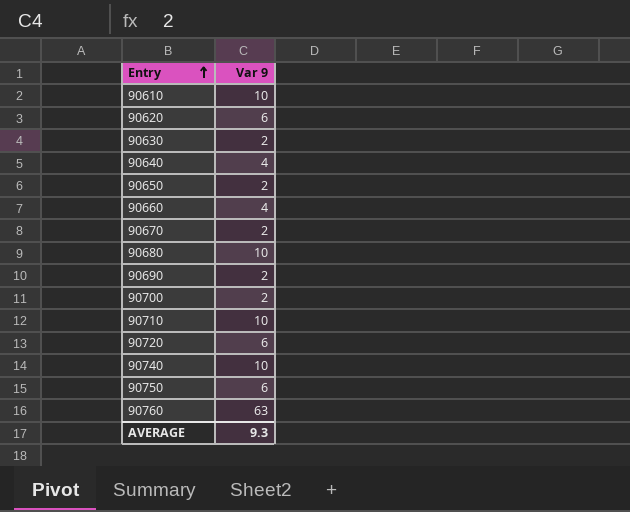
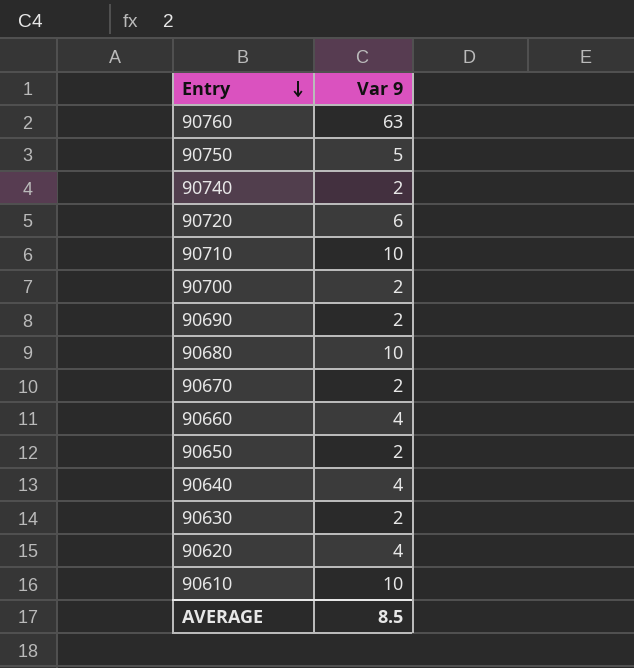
row order: Entry ascending -> Entry descending
90750 | Var 9: 6 -> 5
90740 | Var 9: 10 -> 2
90620 | Var 9: 6 -> 4
AVERAGE | Var 9: 9.3 -> 8.5

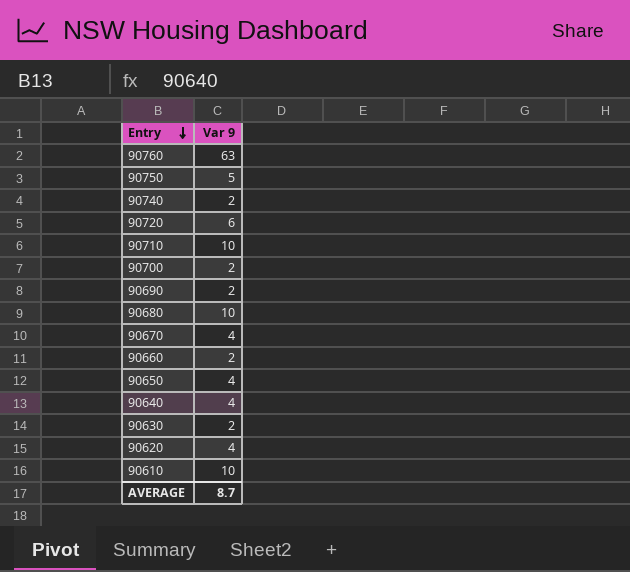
90670 | Var 9: 2 -> 4
90660 | Var 9: 4 -> 2
90650 | Var 9: 2 -> 4
AVERAGE | Var 9: 8.5 -> 8.7

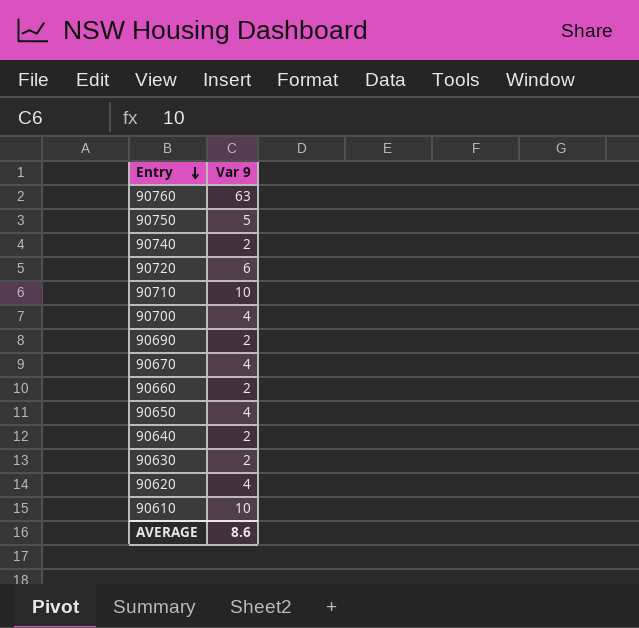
row 90680: 10 -> none
90700 | Var 9: 2 -> 4
90640 | Var 9: 4 -> 2
AVERAGE | Var 9: 8.7 -> 8.6

